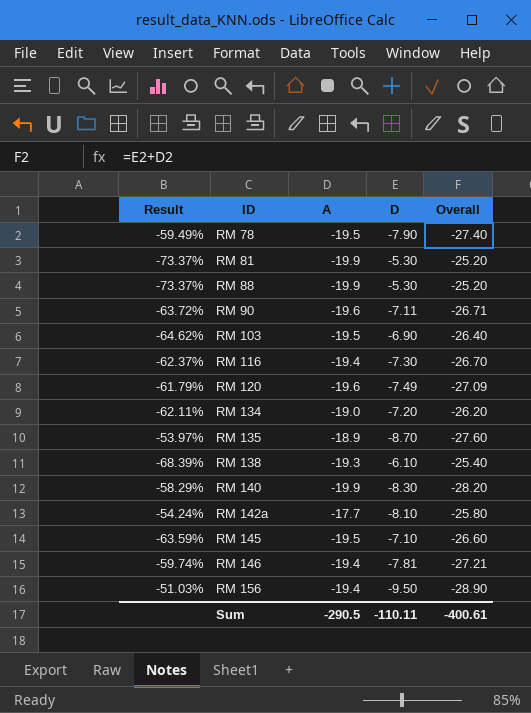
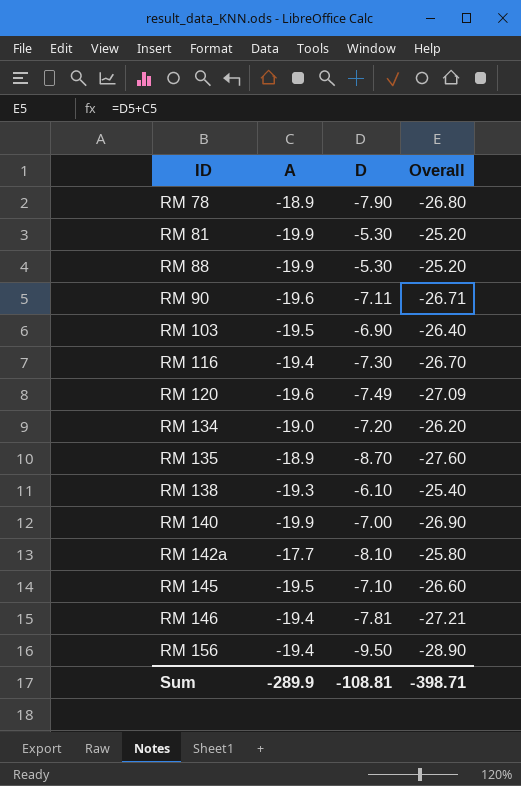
column Result | formula: ([D] - [A]) / [A] -> none
RM 78 | A: -19.5 -> -18.9
RM 78 | Overall: -27.40 -> -26.80
RM 140 | D: -8.30 -> -7.00
RM 140 | Overall: -28.20 -> -26.90
Sum | A: -290.5 -> -289.9
Sum | D: -110.11 -> -108.81
Sum | Overall: -400.61 -> -398.71

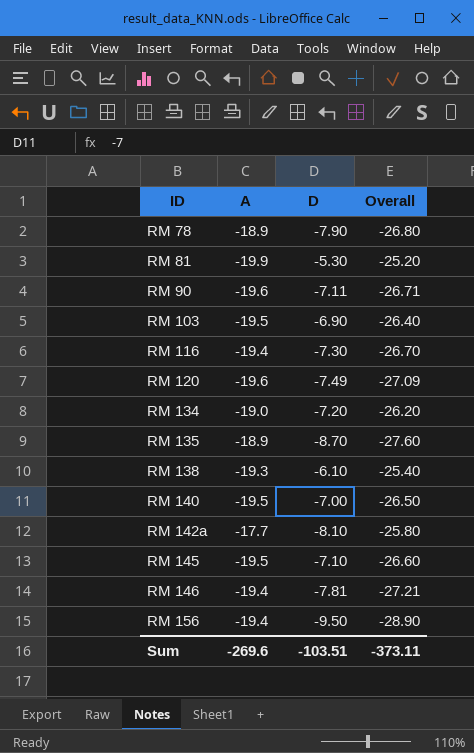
row RM 88: -19.9 | -5.30 | -25.20 -> none
RM 140 | A: -19.9 -> -19.5
RM 140 | Overall: -26.90 -> -26.50
Sum | A: -289.9 -> -269.6
Sum | D: -108.81 -> -103.51
Sum | Overall: -398.71 -> -373.11

